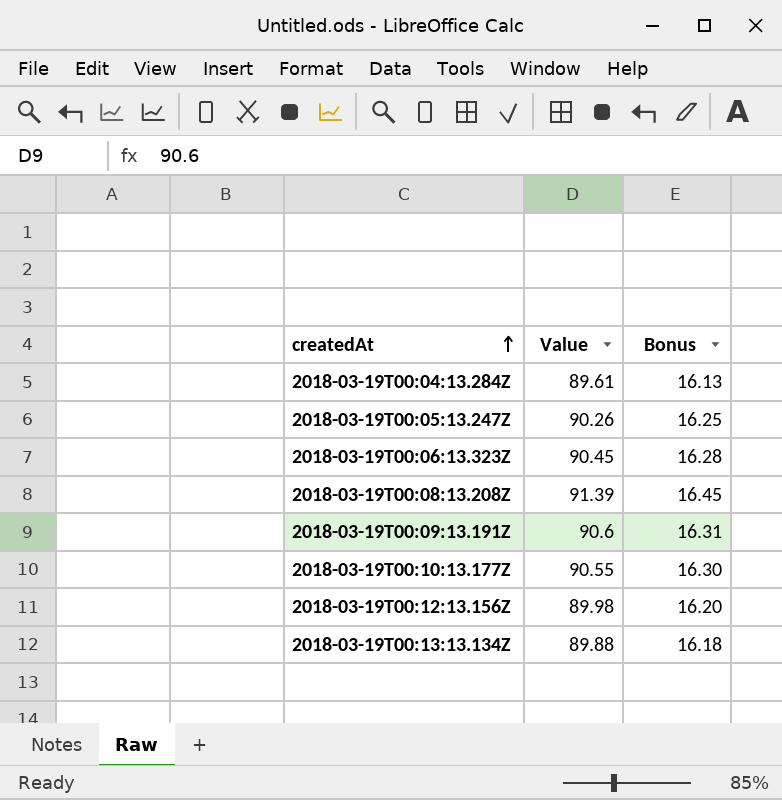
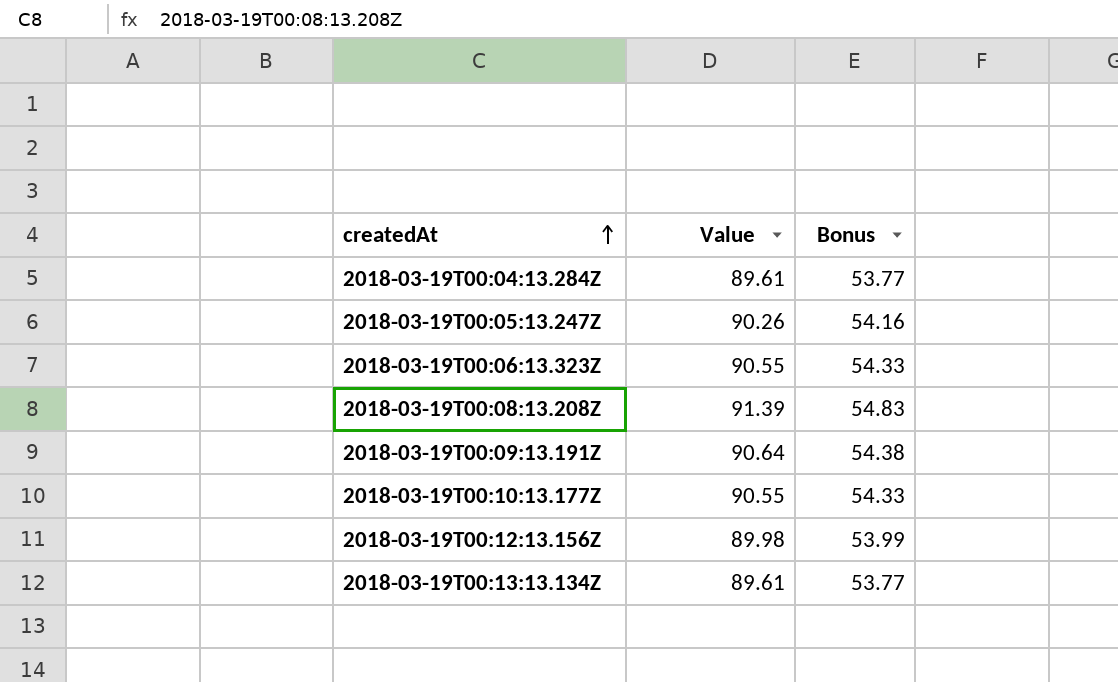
column Bonus | formula: [Value] * 0.18 -> [Value] * 0.6
2018-03-19T00:06:13.323Z | Value: 90.45 -> 90.55
2018-03-19T00:09:13.191Z | Value: 90.6 -> 90.64
2018-03-19T00:13:13.134Z | Value: 89.88 -> 89.61

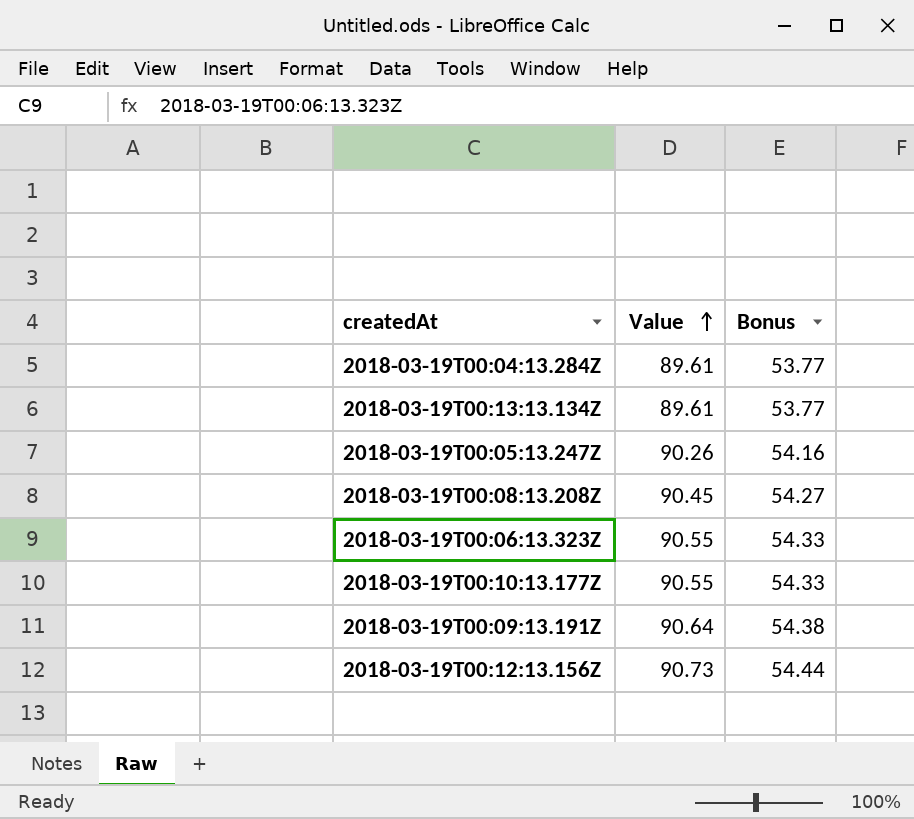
row order: createdAt ascending -> Value ascending
2018-03-19T00:08:13.208Z | Value: 91.39 -> 90.45
2018-03-19T00:08:13.208Z | Bonus: 54.83 -> 54.27
2018-03-19T00:12:13.156Z | Value: 89.98 -> 90.73
2018-03-19T00:12:13.156Z | Bonus: 53.99 -> 54.44

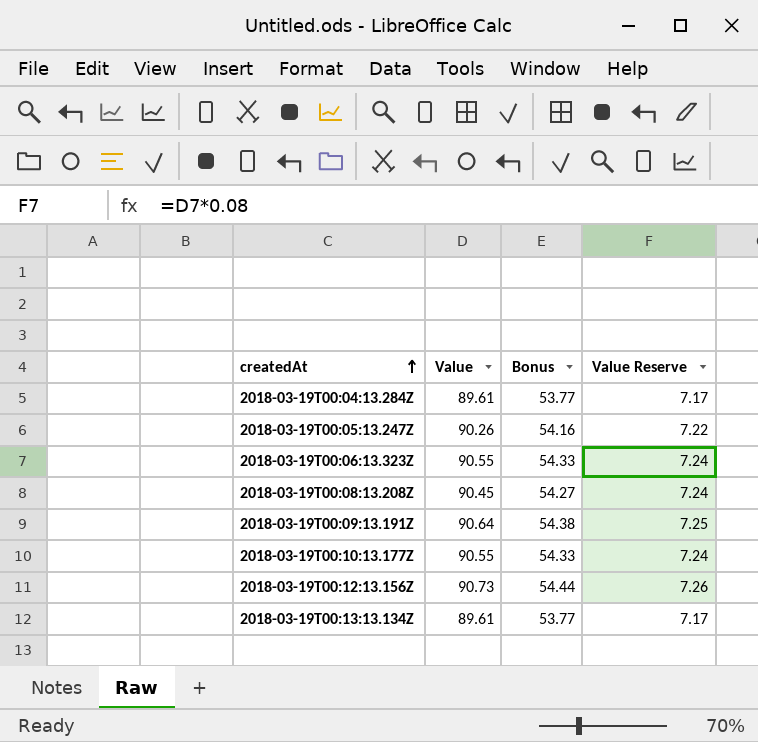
row order: Value ascending -> createdAt ascending
column Value Reserve | formula: none -> [Value] * 0.08

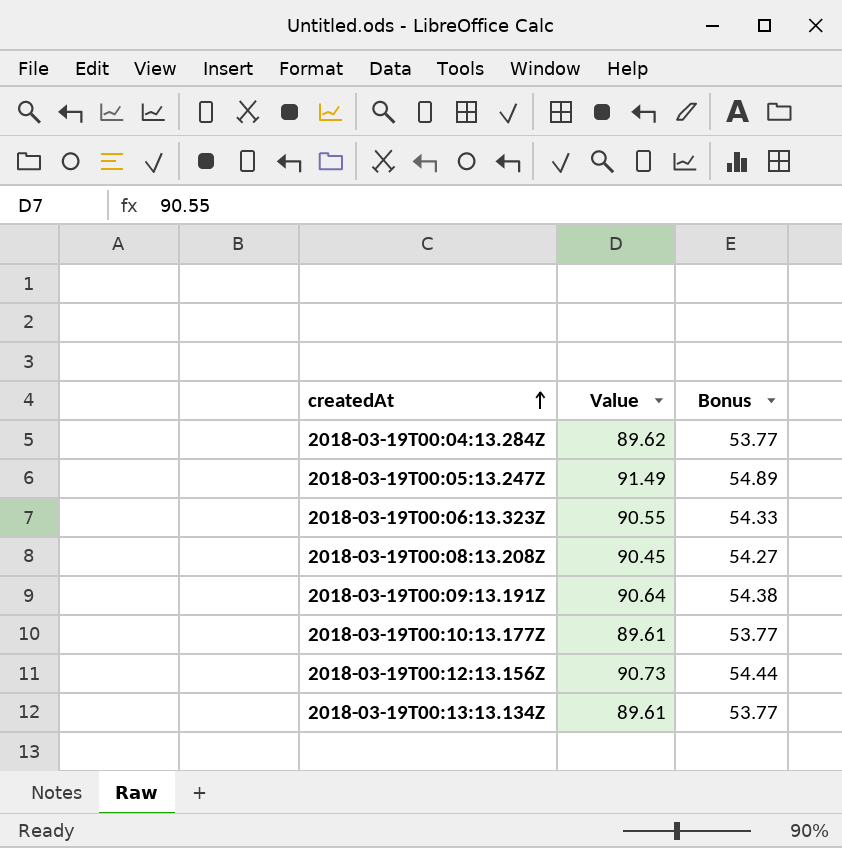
column Value Reserve | formula: [Value] * 0.08 -> none
2018-03-19T00:04:13.284Z | Value: 89.61 -> 89.62
2018-03-19T00:05:13.247Z | Value: 90.26 -> 91.49
2018-03-19T00:05:13.247Z | Bonus: 54.16 -> 54.89
2018-03-19T00:10:13.177Z | Value: 90.55 -> 89.61
2018-03-19T00:10:13.177Z | Bonus: 54.33 -> 53.77

